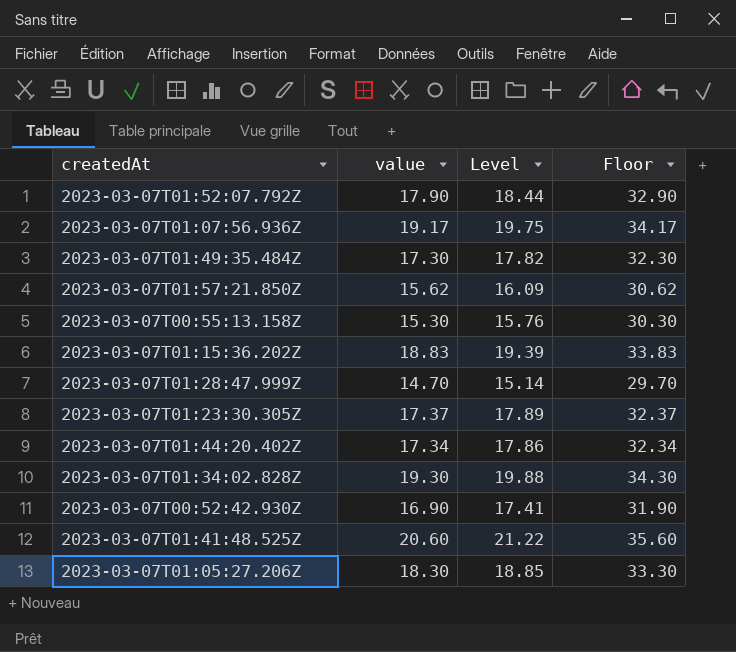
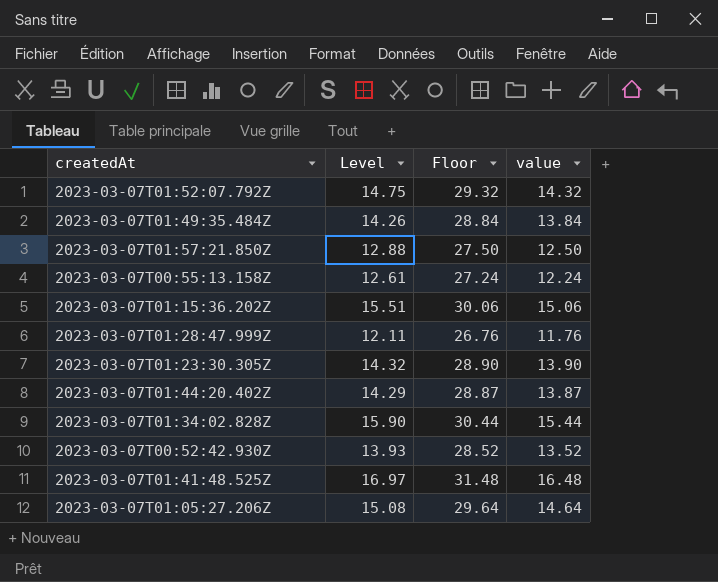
column value | position: 2 -> 4
row 2023-03-07T01:07:56.936Z: 19.17 | 19.75 | 34.17 -> none
2023-03-07T01:52:07.792Z | Level: 18.44 -> 14.75
2023-03-07T01:52:07.792Z | Floor: 32.90 -> 29.32
2023-03-07T01:52:07.792Z | value: 17.90 -> 14.32
2023-03-07T01:49:35.484Z | Level: 17.82 -> 14.26
2023-03-07T01:49:35.484Z | Floor: 32.30 -> 28.84
2023-03-07T01:49:35.484Z | value: 17.30 -> 13.84
2023-03-07T01:57:21.850Z | Level: 16.09 -> 12.88
2023-03-07T01:57:21.850Z | Floor: 30.62 -> 27.50
2023-03-07T01:57:21.850Z | value: 15.62 -> 12.50
2023-03-07T00:55:13.158Z | Level: 15.76 -> 12.61
2023-03-07T00:55:13.158Z | Floor: 30.30 -> 27.24
2023-03-07T00:55:13.158Z | value: 15.30 -> 12.24
2023-03-07T01:15:36.202Z | Level: 19.39 -> 15.51
2023-03-07T01:15:36.202Z | Floor: 33.83 -> 30.06
2023-03-07T01:15:36.202Z | value: 18.83 -> 15.06
2023-03-07T01:28:47.999Z | Level: 15.14 -> 12.11
2023-03-07T01:28:47.999Z | Floor: 29.70 -> 26.76
2023-03-07T01:28:47.999Z | value: 14.70 -> 11.76
2023-03-07T01:23:30.305Z | Level: 17.89 -> 14.32
2023-03-07T01:23:30.305Z | Floor: 32.37 -> 28.90
2023-03-07T01:23:30.305Z | value: 17.37 -> 13.90
2023-03-07T01:44:20.402Z | Level: 17.86 -> 14.29
2023-03-07T01:44:20.402Z | Floor: 32.34 -> 28.87
2023-03-07T01:44:20.402Z | value: 17.34 -> 13.87
2023-03-07T01:34:02.828Z | Level: 19.88 -> 15.90
2023-03-07T01:34:02.828Z | Floor: 34.30 -> 30.44
2023-03-07T01:34:02.828Z | value: 19.30 -> 15.44
2023-03-07T00:52:42.930Z | Level: 17.41 -> 13.93
2023-03-07T00:52:42.930Z | Floor: 31.90 -> 28.52
2023-03-07T00:52:42.930Z | value: 16.90 -> 13.52
2023-03-07T01:41:48.525Z | Level: 21.22 -> 16.97
2023-03-07T01:41:48.525Z | Floor: 35.60 -> 31.48
2023-03-07T01:41:48.525Z | value: 20.60 -> 16.48
2023-03-07T01:05:27.206Z | Level: 18.85 -> 15.08
2023-03-07T01:05:27.206Z | Floor: 33.30 -> 29.64
2023-03-07T01:05:27.206Z | value: 18.30 -> 14.64

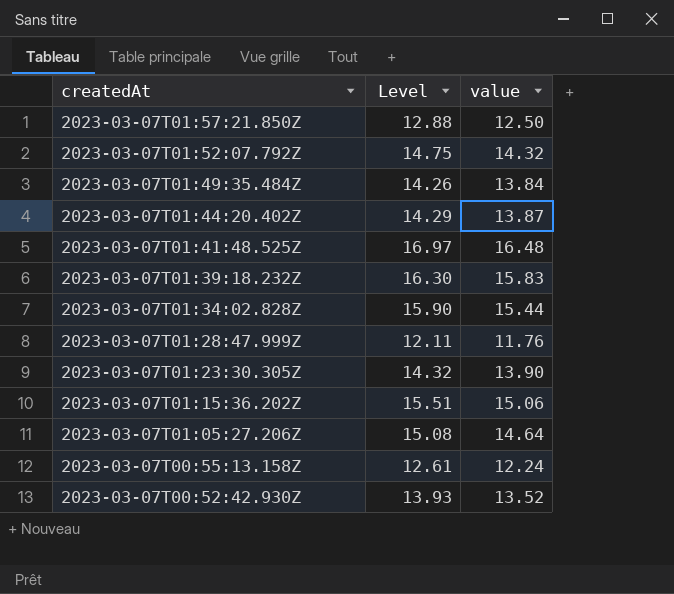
row order: none -> createdAt descending
column Floor | formula: [value] + 15 -> none
row 2023-03-07T01:39:18.232Z: none -> 16.30 | 15.83

